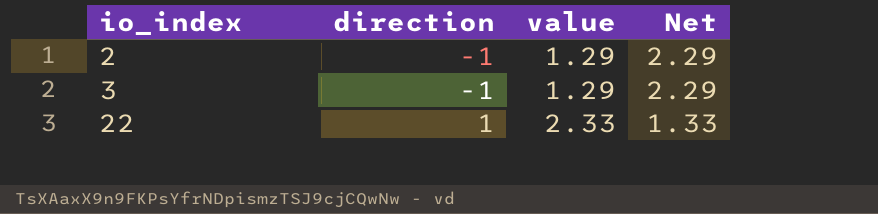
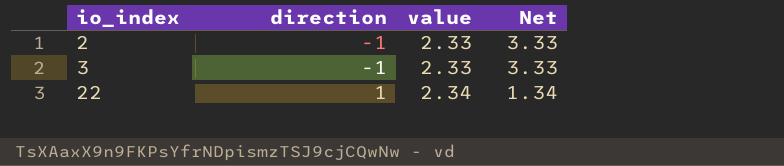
2 | value: 1.29 -> 2.33
2 | Net: 2.29 -> 3.33
3 | value: 1.29 -> 2.33
3 | Net: 2.29 -> 3.33
22 | value: 2.33 -> 2.34
22 | Net: 1.33 -> 1.34

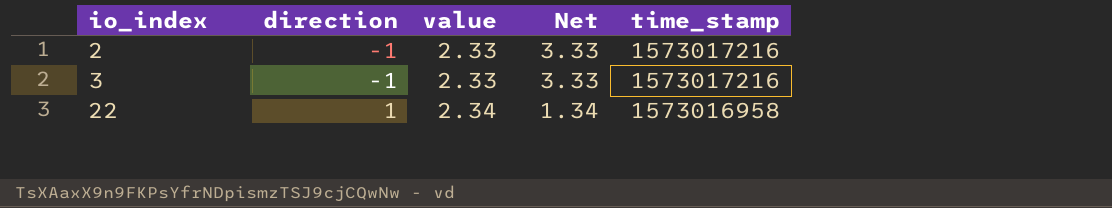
column time_stamp | position: none -> 5

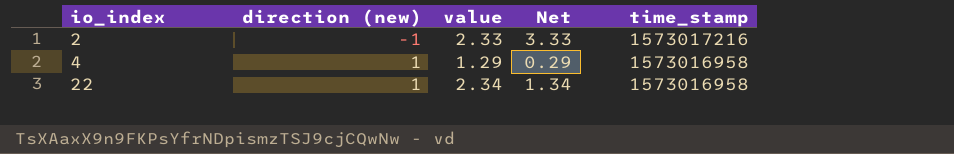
column name: direction -> direction (new)
row 3: -1 | 2.33 | 3.33 | 1573017216 -> none
row 4: none -> 1 | 1.29 | 0.29 | 1573016958

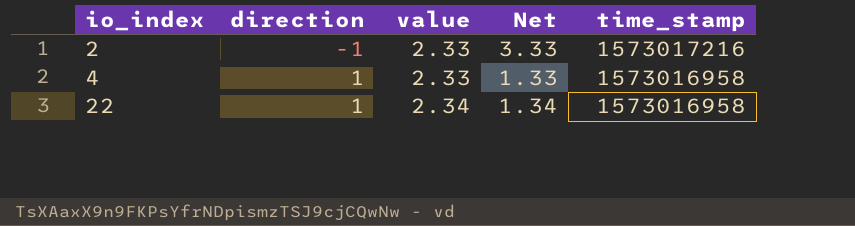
column name: direction (new) -> direction
4 | value: 1.29 -> 2.33
4 | Net: 0.29 -> 1.33

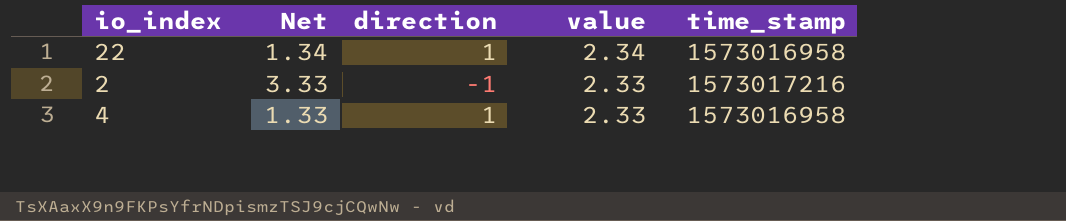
row order: io_index ascending -> value descending
column Net | position: 4 -> 2

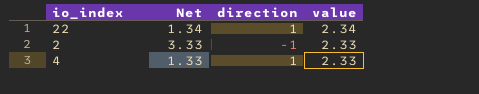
column time_stamp | position: 5 -> none

